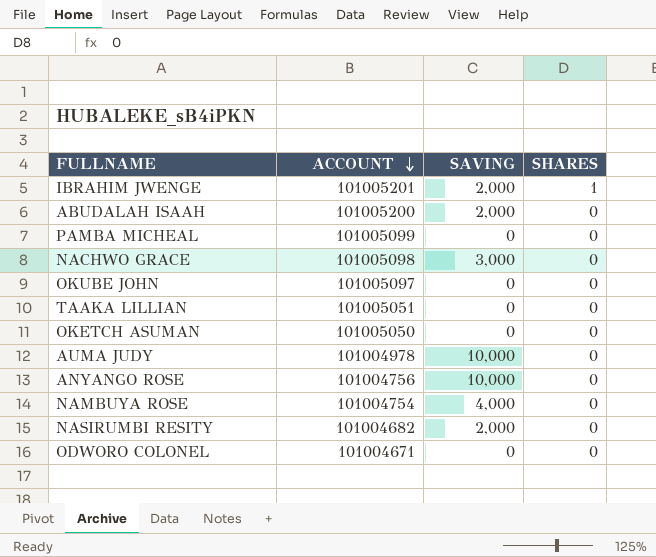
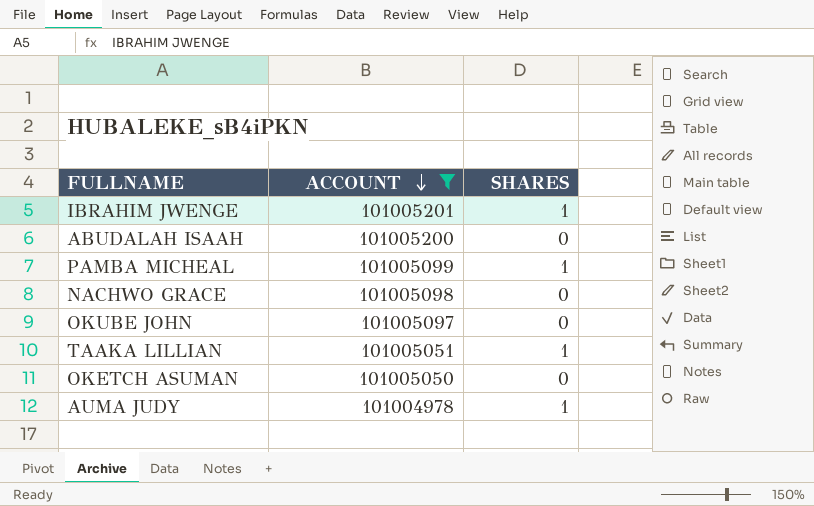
filter: none -> ACCOUNT >= 101004978
column SAVING | position: 3 -> none
PAMBA MICHEAL | SHARES: 0 -> 1
TAAKA LILLIAN | SHARES: 0 -> 1
AUMA JUDY | SHARES: 0 -> 1

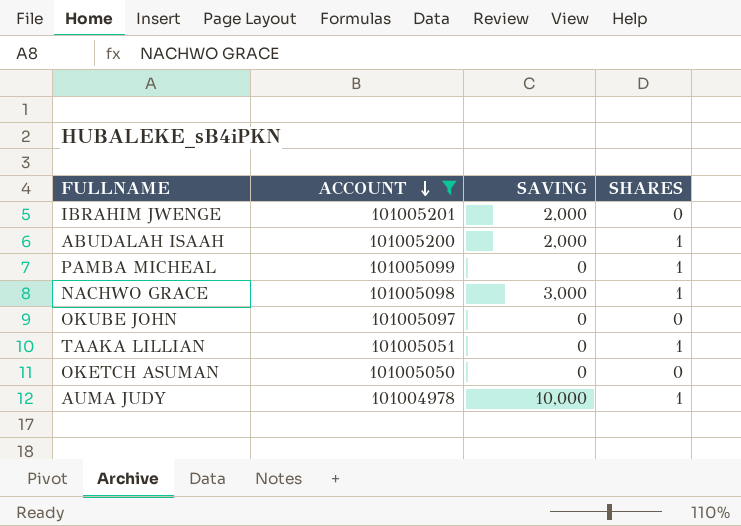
column SAVING | position: none -> 3
IBRAHIM JWENGE | SHARES: 1 -> 0
ABUDALAH ISAAH | SHARES: 0 -> 1
NACHWO GRACE | SHARES: 0 -> 1

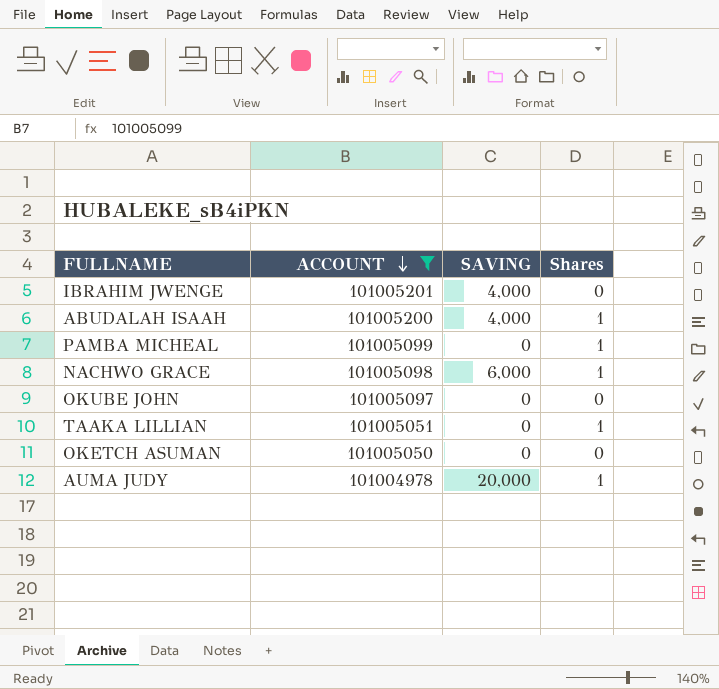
column name: SHARES -> Shares
IBRAHIM JWENGE | SAVING: 2,000 -> 4,000
ABUDALAH ISAAH | SAVING: 2,000 -> 4,000
NACHWO GRACE | SAVING: 3,000 -> 6,000
AUMA JUDY | SAVING: 10,000 -> 20,000

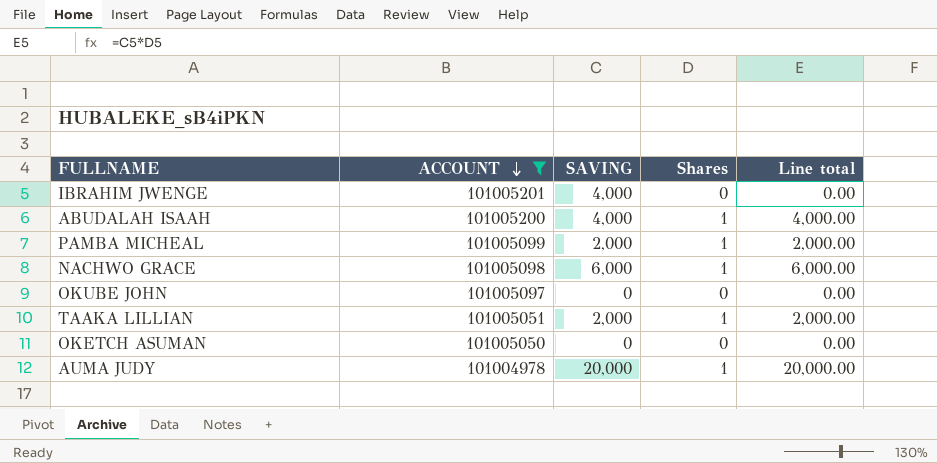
column Line total | formula: none -> [SAVING] * [Shares]
PAMBA MICHEAL | SAVING: 0 -> 2,000
TAAKA LILLIAN | SAVING: 0 -> 2,000

